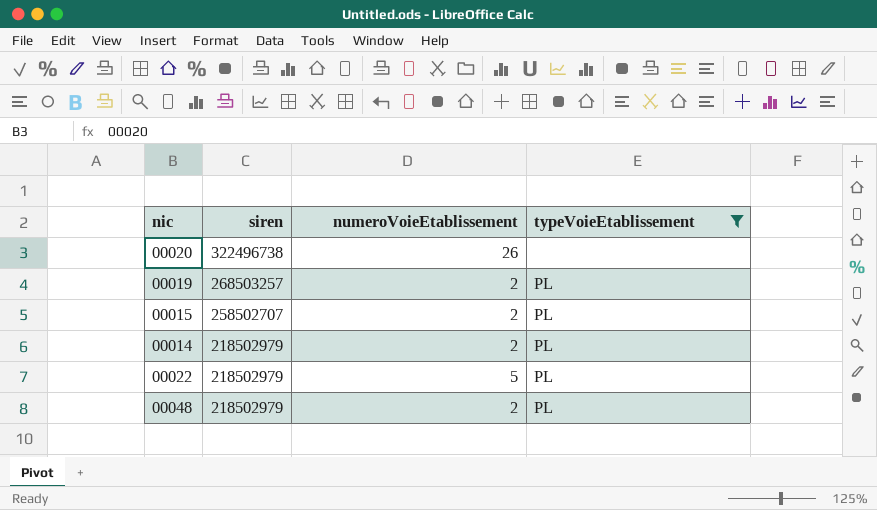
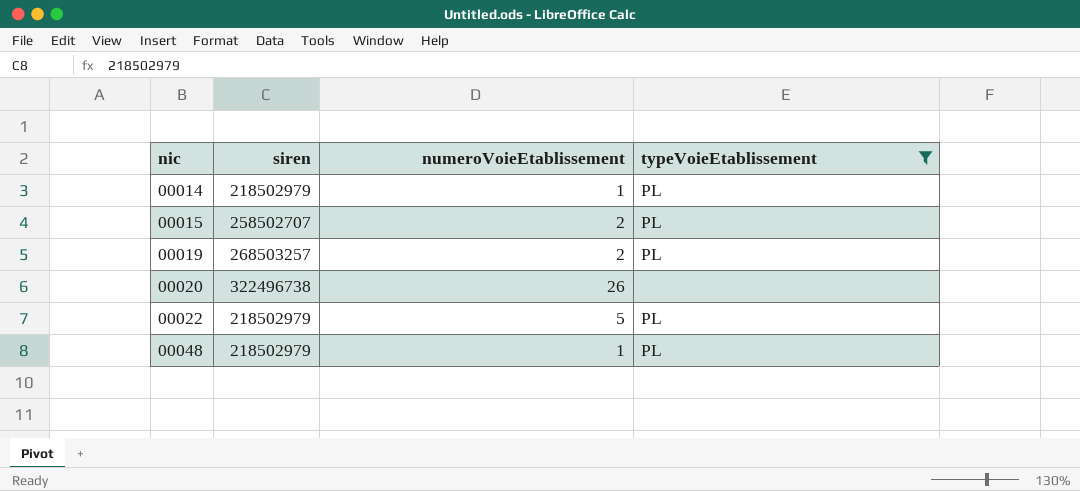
row order: siren descending -> nic ascending
00014 | numeroVoieEtablissement: 2 -> 1
00048 | numeroVoieEtablissement: 2 -> 1

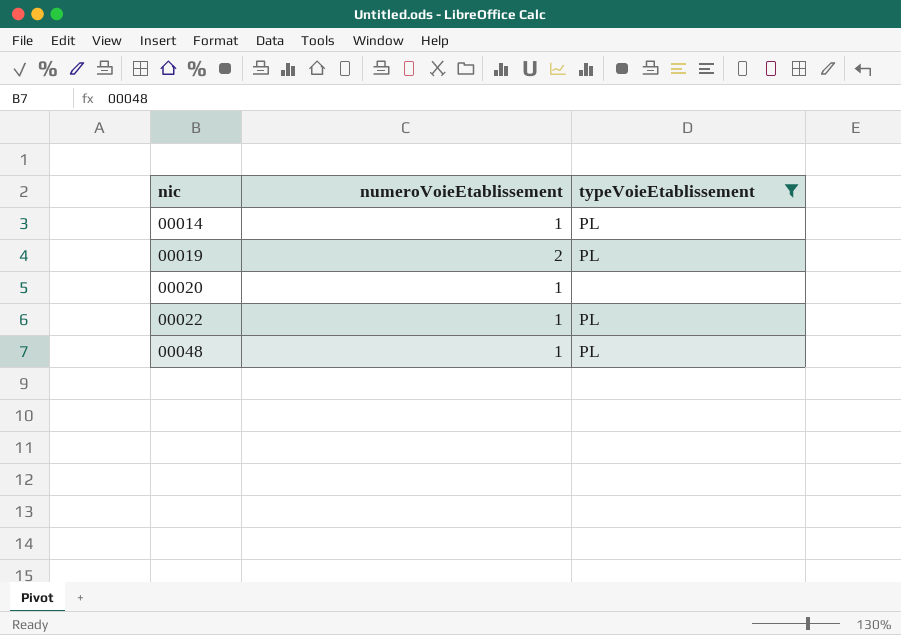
column siren | position: 2 -> none
row 00015: 258502707 | 2 | PL -> none
00020 | numeroVoieEtablissement: 26 -> 1
00022 | numeroVoieEtablissement: 5 -> 1

